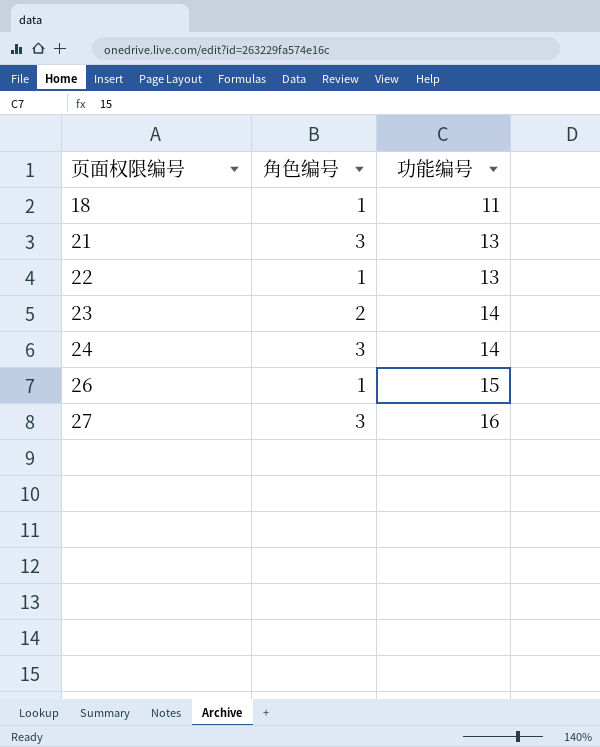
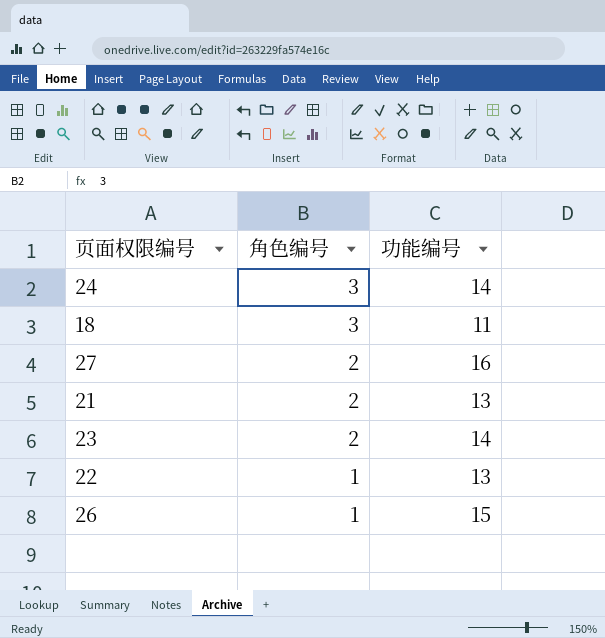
row order: 页面权限编号 ascending -> 角色编号 descending
18 | 角色编号: 1 -> 3
27 | 角色编号: 3 -> 2
21 | 角色编号: 3 -> 2

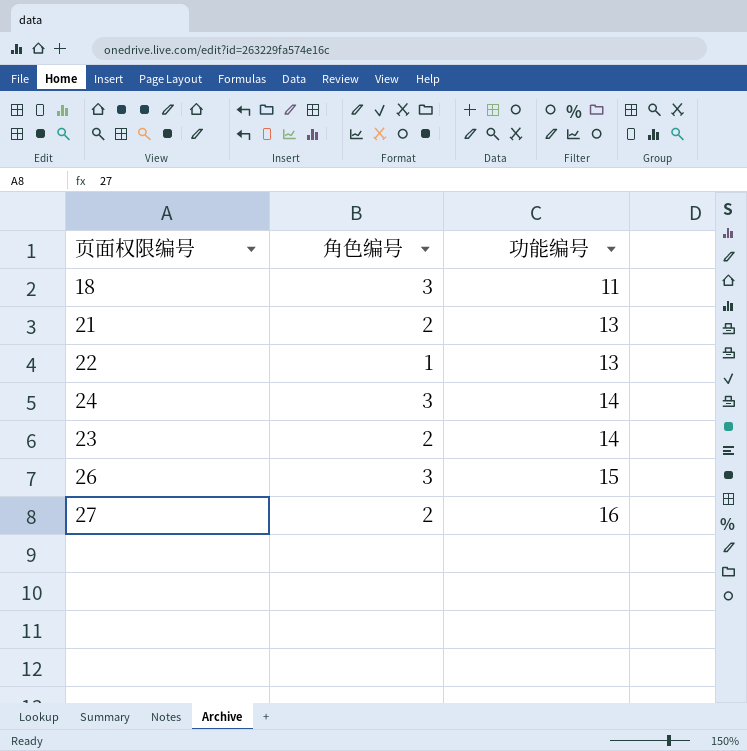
row order: 角色编号 descending -> 功能编号 ascending
26 | 角色编号: 1 -> 3

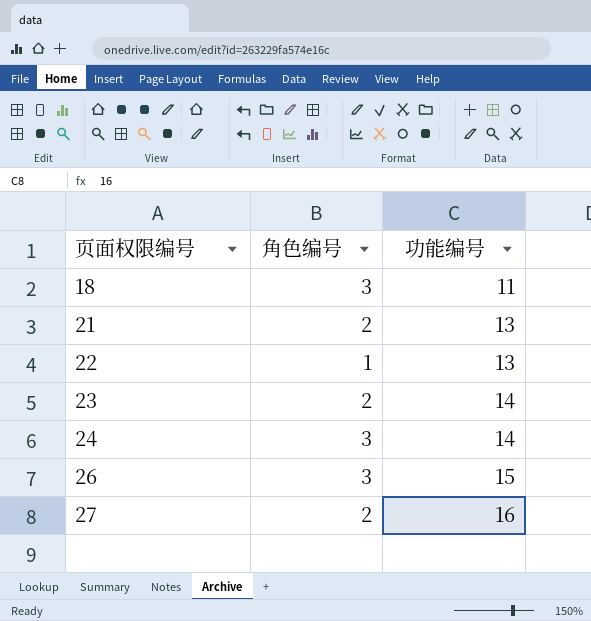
row order: 功能编号 ascending -> 页面权限编号 ascending

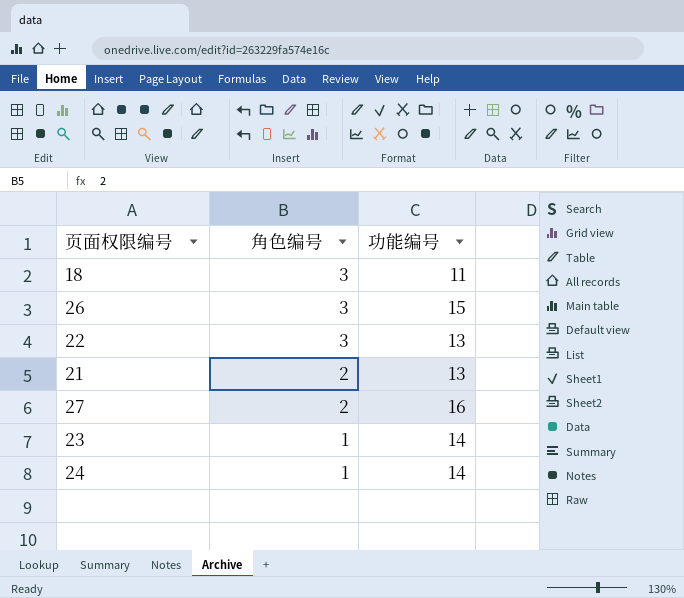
row order: 页面权限编号 ascending -> 角色编号 descending
22 | 角色编号: 1 -> 3
23 | 角色编号: 2 -> 1
24 | 角色编号: 3 -> 1

